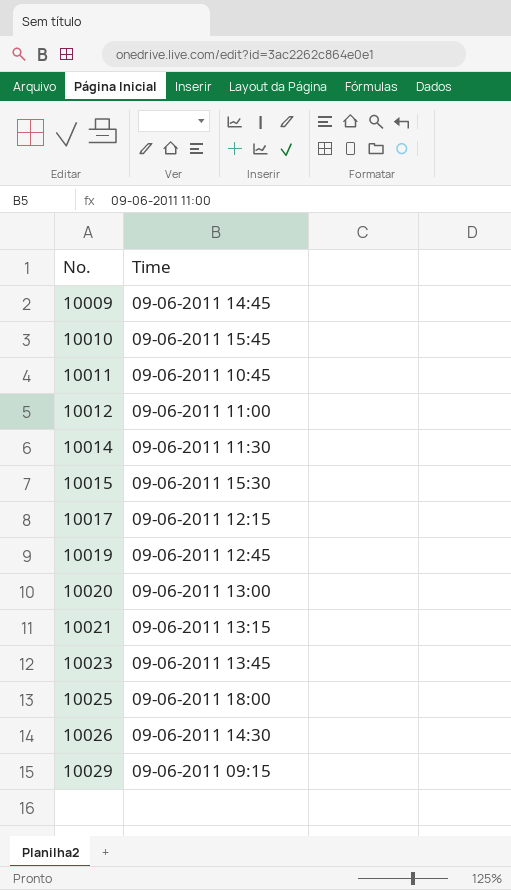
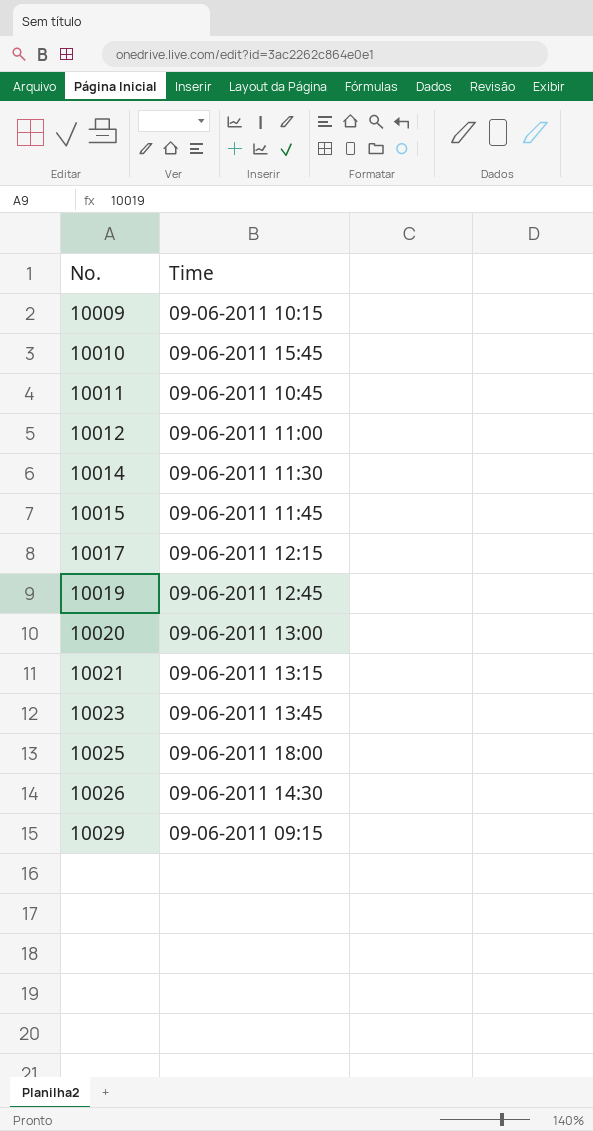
10009 | Time: 09-06-2011 14:45 -> 09-06-2011 10:15
10015 | Time: 09-06-2011 15:30 -> 09-06-2011 11:45

